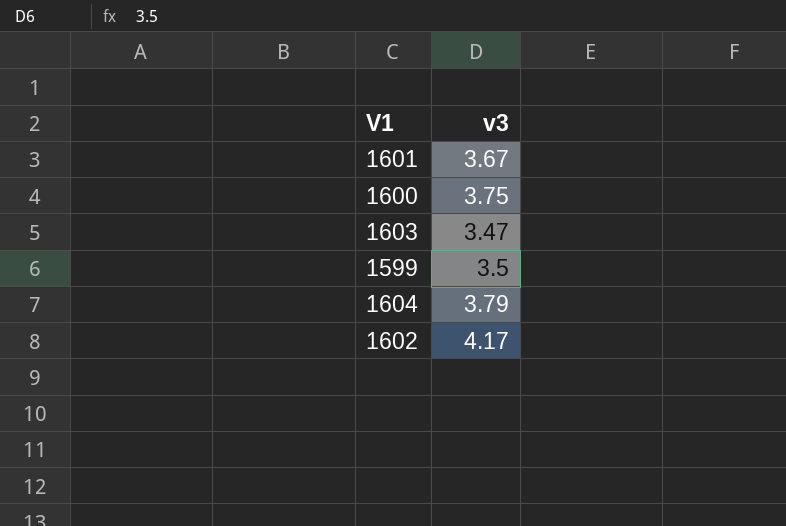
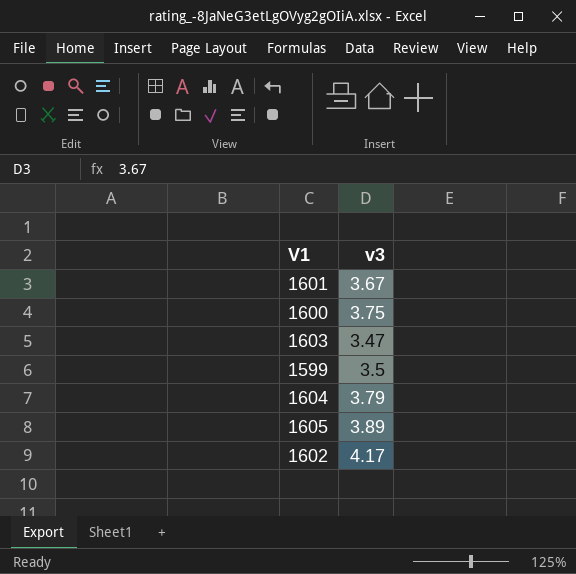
row 1605: none -> 3.89

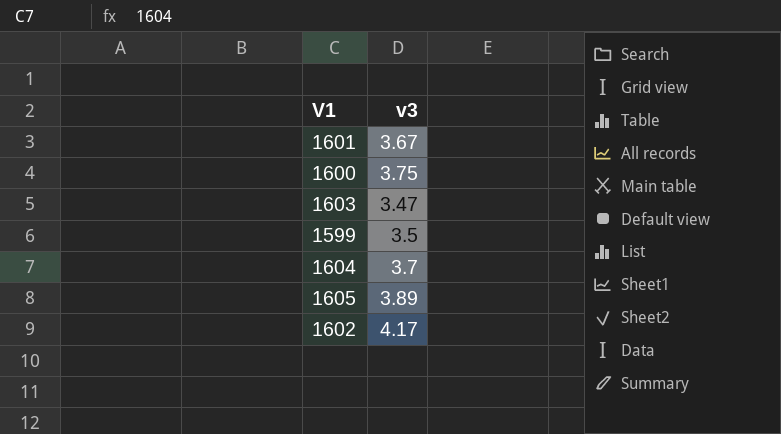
1604 | v3: 3.79 -> 3.7

